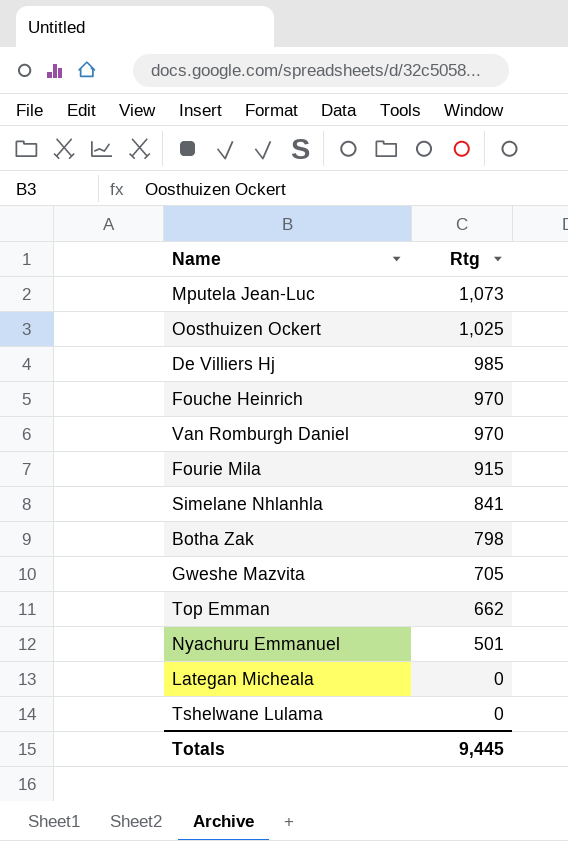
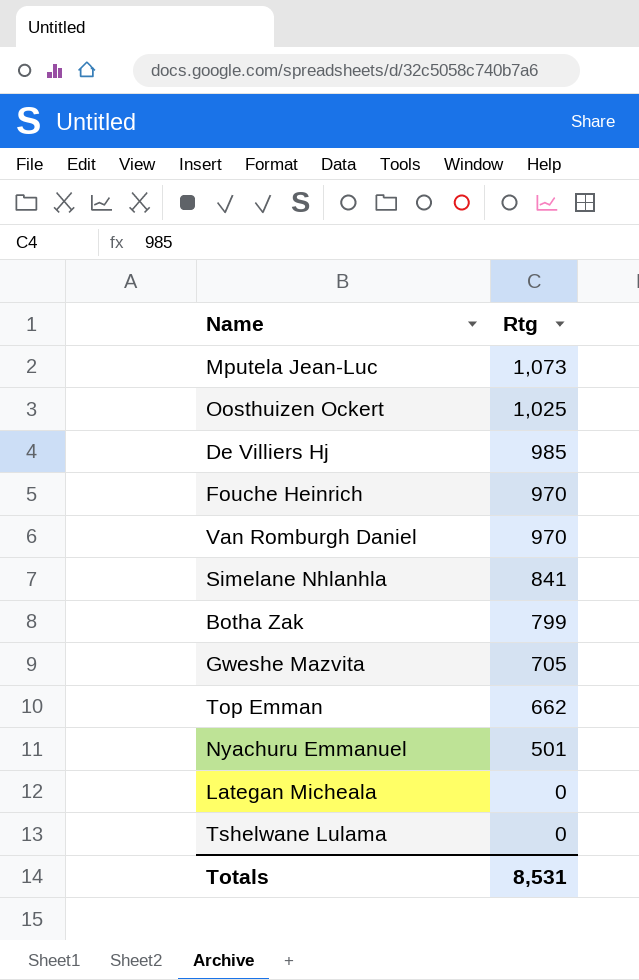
row Fourie Mila: 915 -> none
Botha Zak | Rtg: 798 -> 799
Totals | Rtg: 9,445 -> 8,531

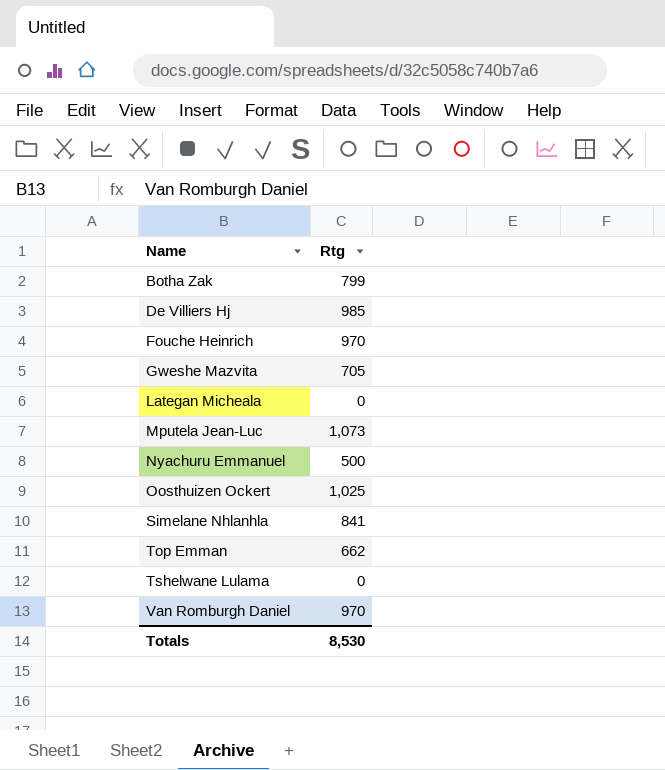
row order: Rtg descending -> Name ascending
Nyachuru Emmanuel | Rtg: 501 -> 500
Totals | Rtg: 8,531 -> 8,530

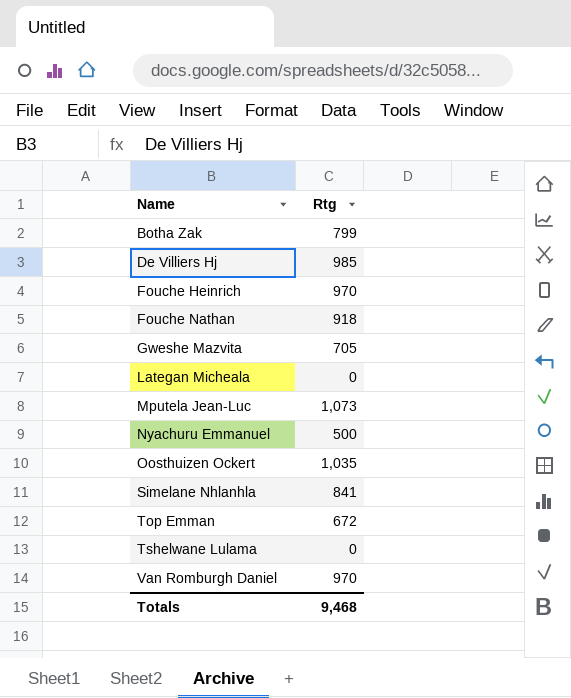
row Fouche Nathan: none -> 918
Oosthuizen Ockert | Rtg: 1,025 -> 1,035
Top Emman | Rtg: 662 -> 672
Totals | Rtg: 8,530 -> 9,468

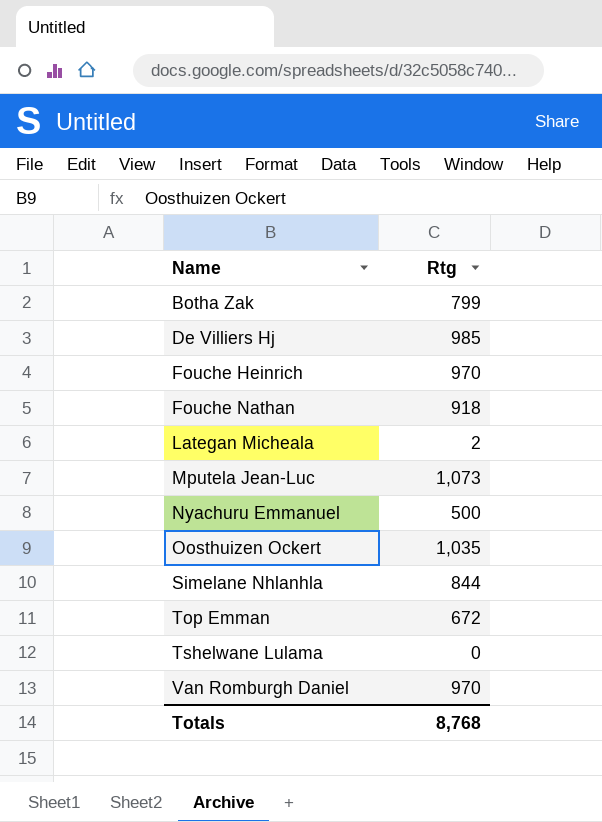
row Gweshe Mazvita: 705 -> none
Lategan Micheala | Rtg: 0 -> 2
Simelane Nhlanhla | Rtg: 841 -> 844
Totals | Rtg: 9,468 -> 8,768

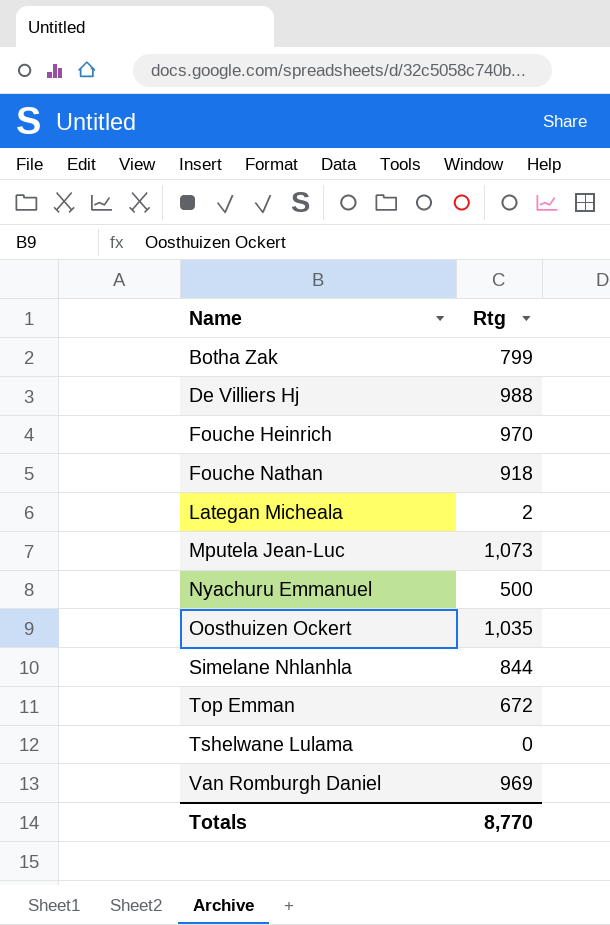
De Villiers Hj | Rtg: 985 -> 988
Van Romburgh Daniel | Rtg: 970 -> 969
Totals | Rtg: 8,768 -> 8,770

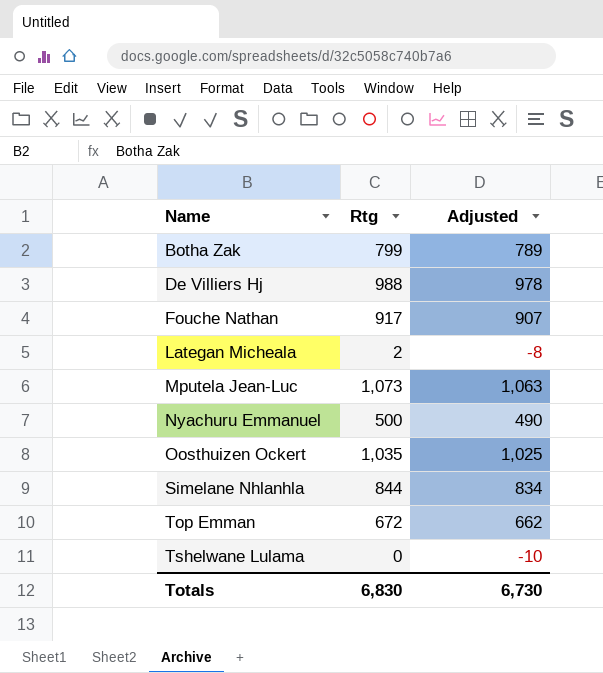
column Adjusted | formula: none -> [Rtg] - 10
row Fouche Heinrich: 970 -> none
row Van Romburgh Daniel: 969 -> none
Fouche Nathan | Rtg: 918 -> 917
Totals | Rtg: 8,770 -> 6,830

